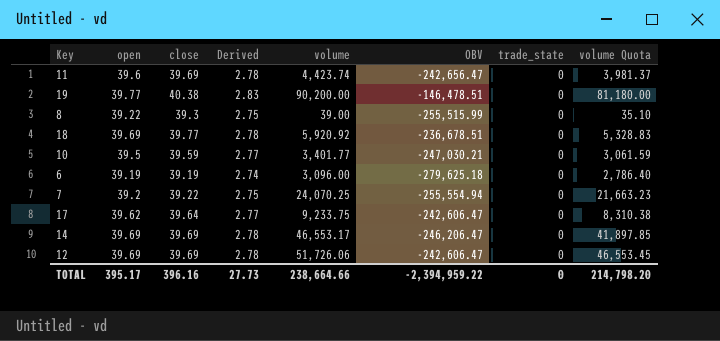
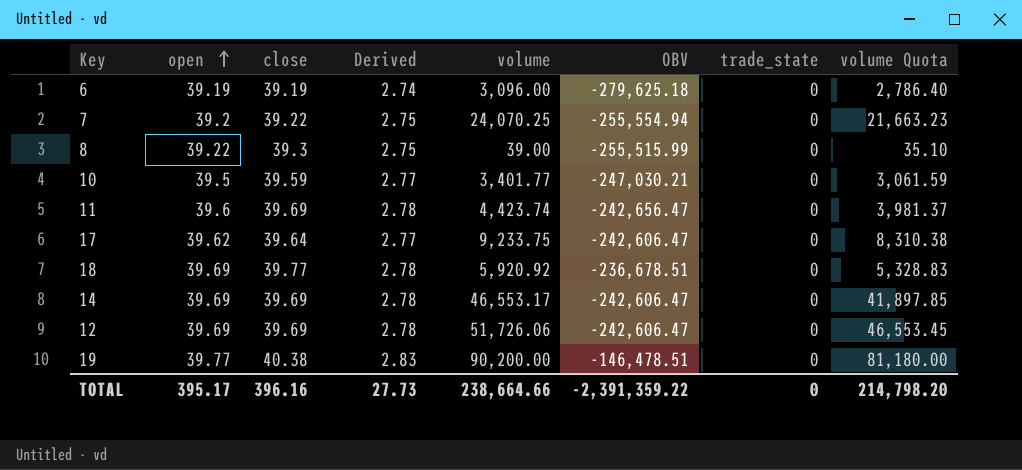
row order: none -> open ascending
14 | OBV: -246,206.47 -> -242,606.47
TOTAL | OBV: -2,394,959.22 -> -2,391,359.22

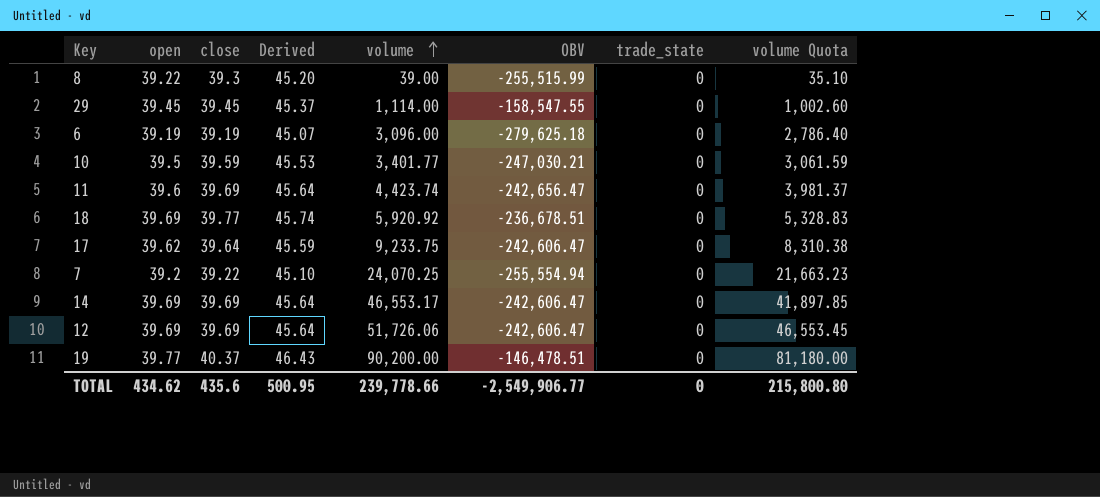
row order: open ascending -> volume ascending
column Derived | formula: [close] * 0.07 -> [close] * 1.15
row 29: none -> 39.45 | 39.45 | 45.37 | 1,114.00 | -158,547.55 | 0 | 1,002.60
19 | close: 40.38 -> 40.37
TOTAL | open: 395.17 -> 434.62
TOTAL | close: 396.16 -> 435.6
TOTAL | Derived: 27.73 -> 500.95
TOTAL | volume: 238,664.66 -> 239,778.66
TOTAL | OBV: -2,391,359.22 -> -2,549,906.77
TOTAL | volume Quota: 214,798.20 -> 215,800.80

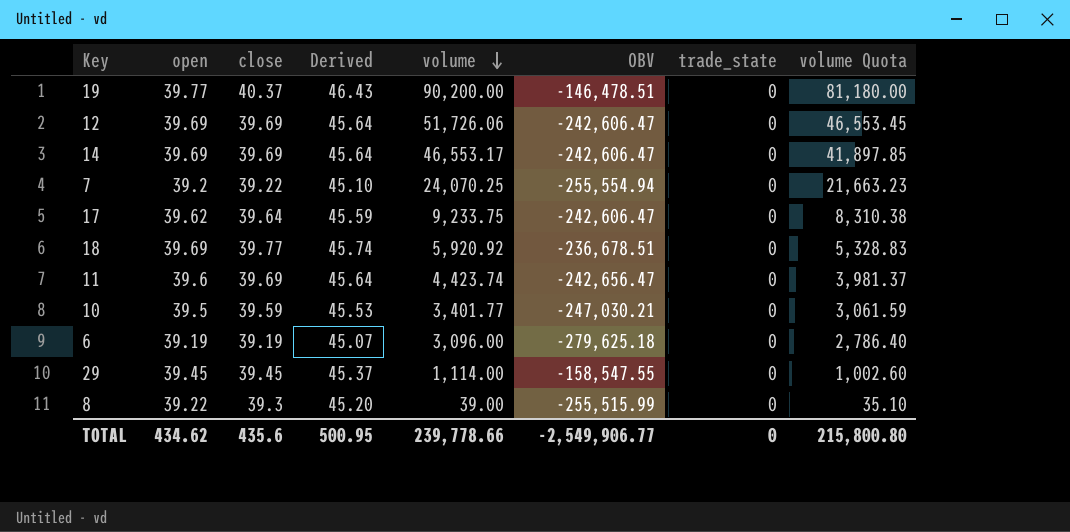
row order: volume ascending -> volume descending

